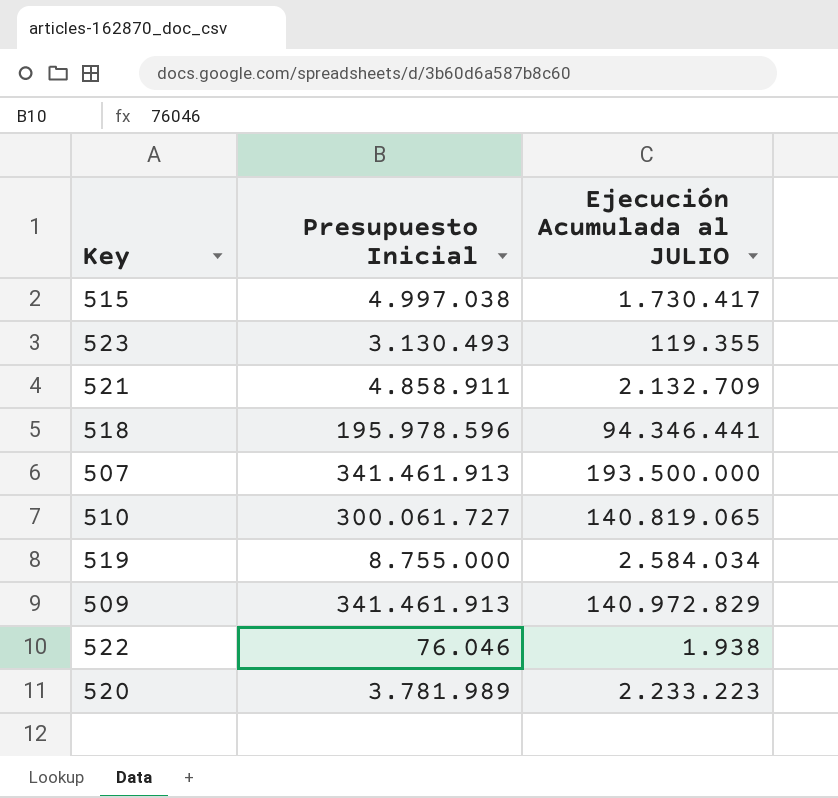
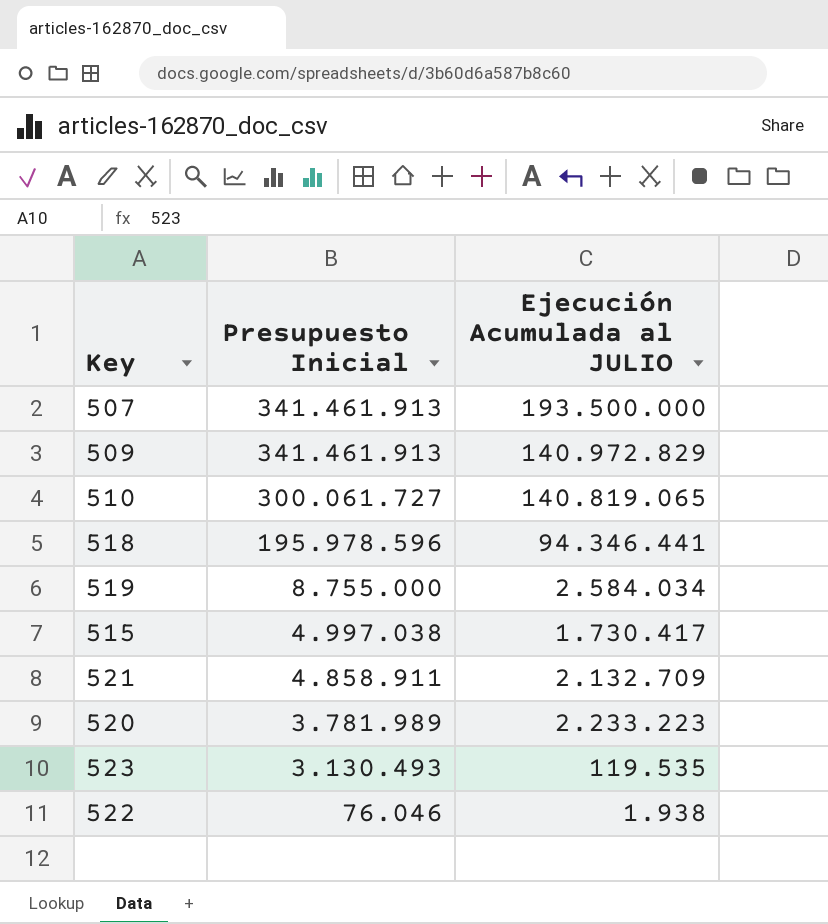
row order: none -> Presupuesto Inicial descending
523 | Ejecución Acumulada al JULIO: 119.355 -> 119.535

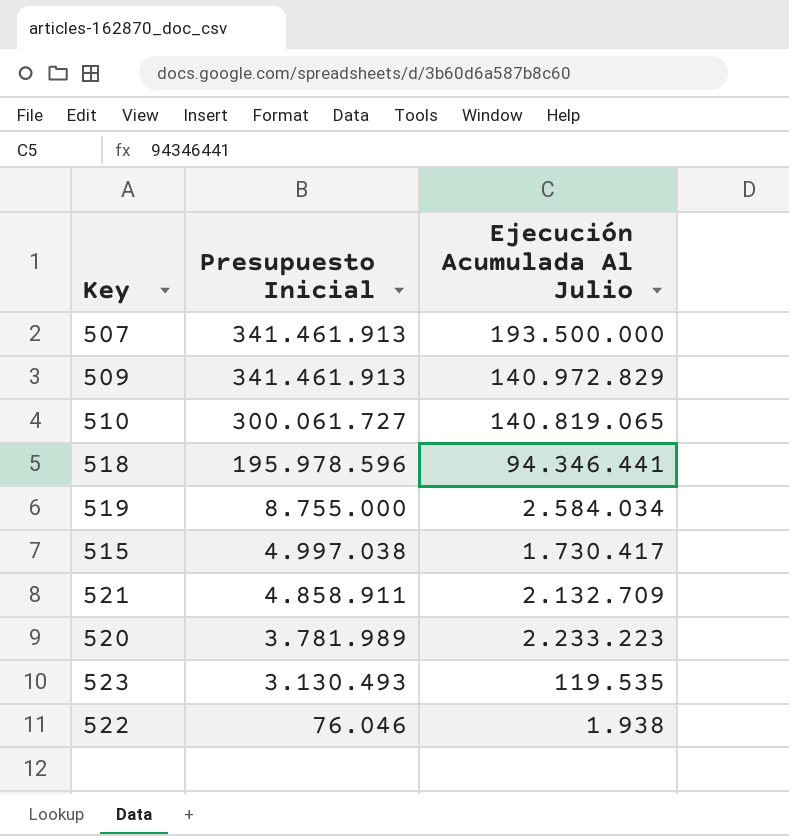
column name: Ejecución Acumulada al JULIO -> Ejecución Acumulada Al Julio

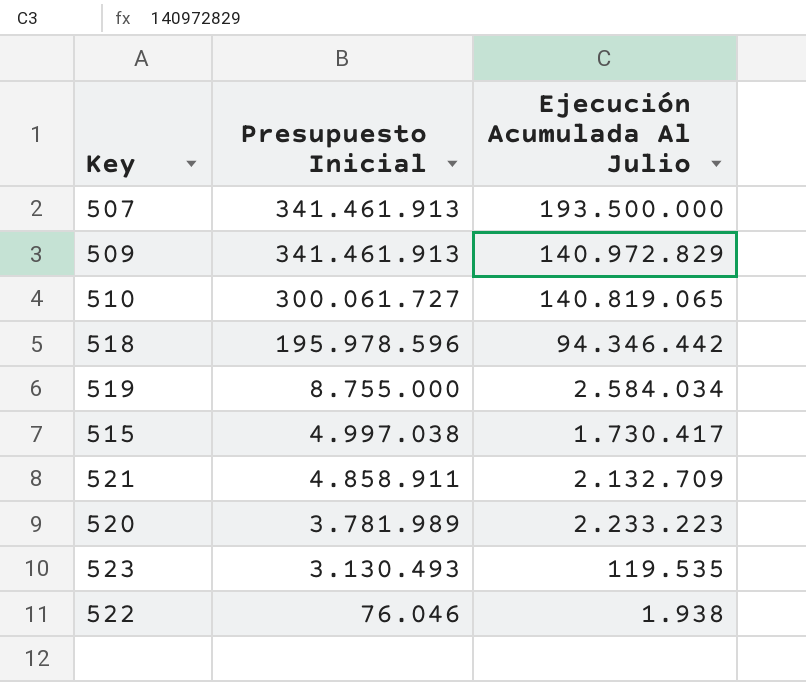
518 | Ejecución Acumulada Al Julio: 94.346.441 -> 94.346.442

